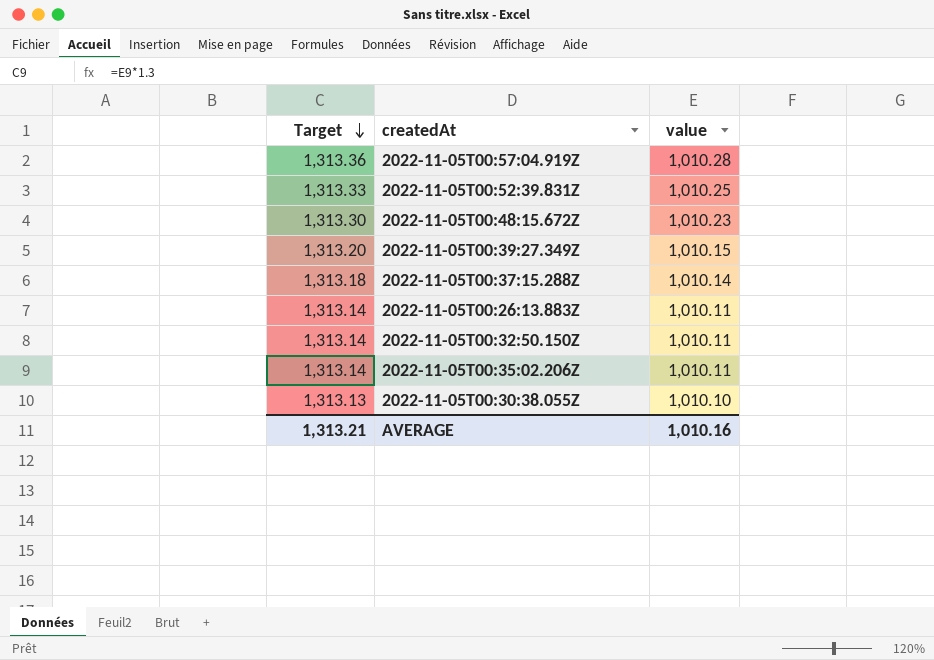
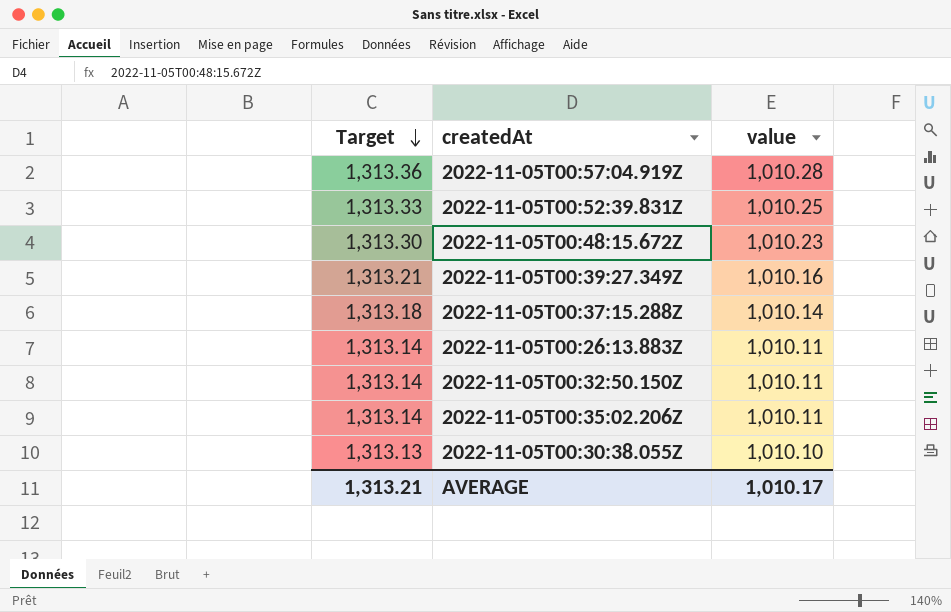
2022-11-05T00:39:27.349Z | Target: 1,313.20 -> 1,313.21
2022-11-05T00:39:27.349Z | value: 1,010.15 -> 1,010.16
AVERAGE | value: 1,010.16 -> 1,010.17

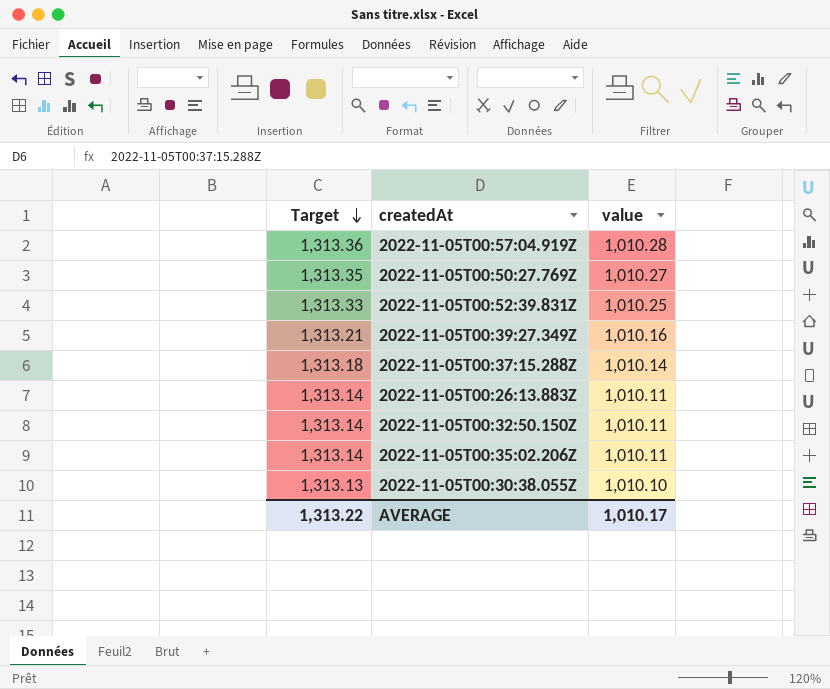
row 2022-11-05T00:48:15.672Z: 1,313.30 | 1,010.23 -> none
row 2022-11-05T00:50:27.769Z: none -> 1,313.35 | 1,010.27
AVERAGE | Target: 1,313.21 -> 1,313.22

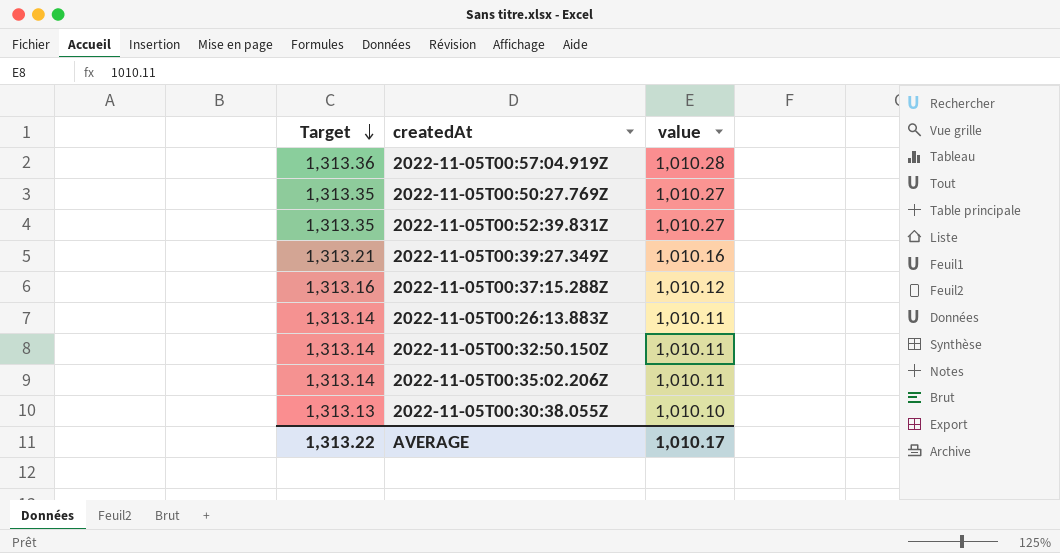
2022-11-05T00:52:39.831Z | Target: 1,313.33 -> 1,313.35
2022-11-05T00:52:39.831Z | value: 1,010.25 -> 1,010.27
2022-11-05T00:37:15.288Z | Target: 1,313.18 -> 1,313.16
2022-11-05T00:37:15.288Z | value: 1,010.14 -> 1,010.12

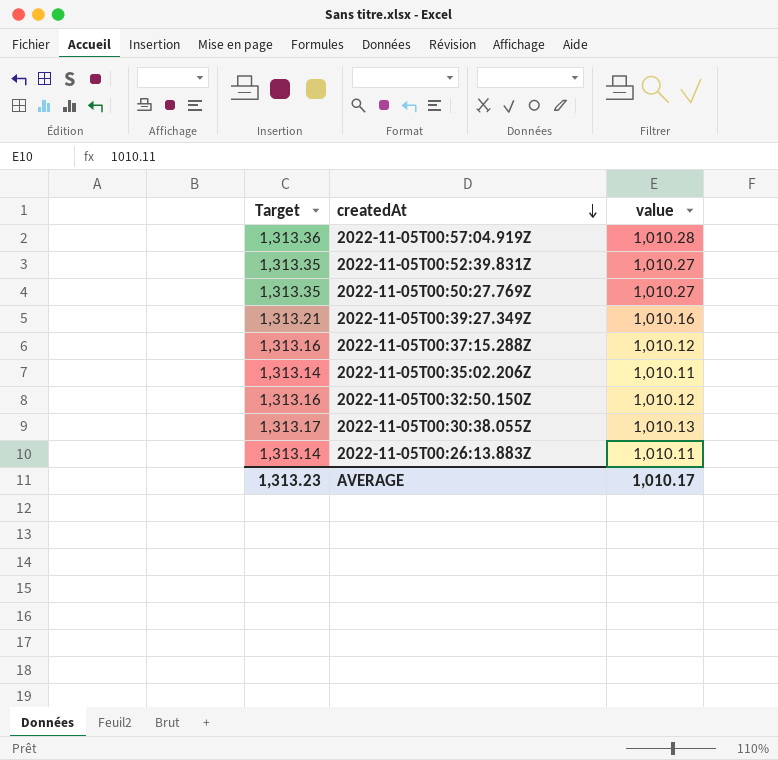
row order: Target descending -> createdAt descending
2022-11-05T00:32:50.150Z | Target: 1,313.14 -> 1,313.16
2022-11-05T00:32:50.150Z | value: 1,010.11 -> 1,010.12
2022-11-05T00:30:38.055Z | Target: 1,313.13 -> 1,313.17
2022-11-05T00:30:38.055Z | value: 1,010.10 -> 1,010.13
AVERAGE | Target: 1,313.22 -> 1,313.23

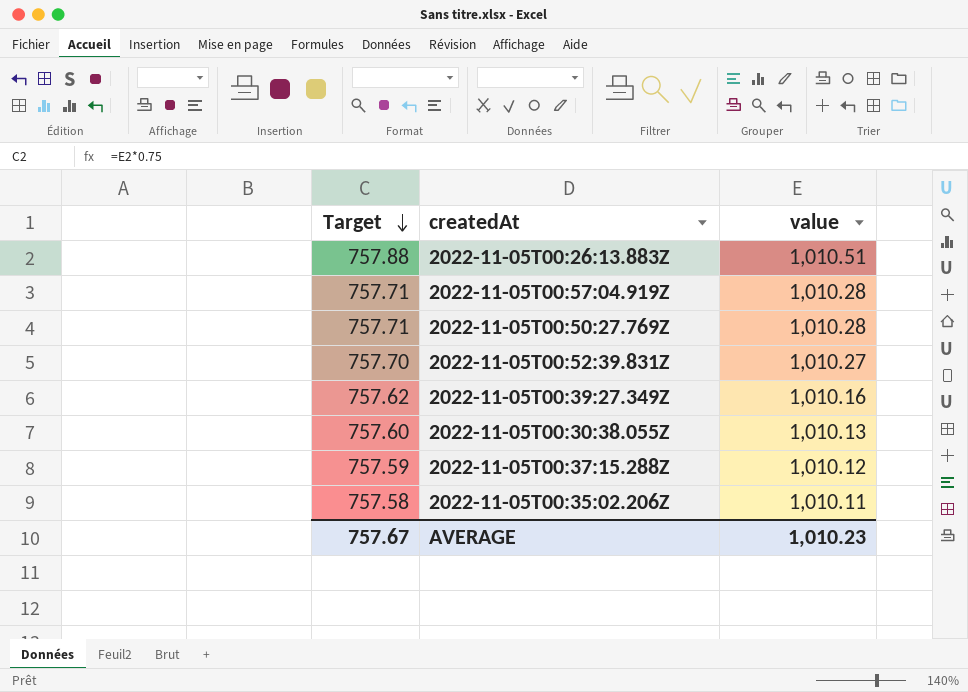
row order: createdAt descending -> Target descending
column Target | formula: [value] * 1.3 -> [value] * 0.75
row 2022-11-05T00:32:50.150Z: 1,313.16 | 1,010.12 -> none
2022-11-05T00:26:13.883Z | value: 1,010.11 -> 1,010.51
2022-11-05T00:50:27.769Z | value: 1,010.27 -> 1,010.28
AVERAGE | Target: 1,313.23 -> 757.67
AVERAGE | value: 1,010.17 -> 1,010.23

